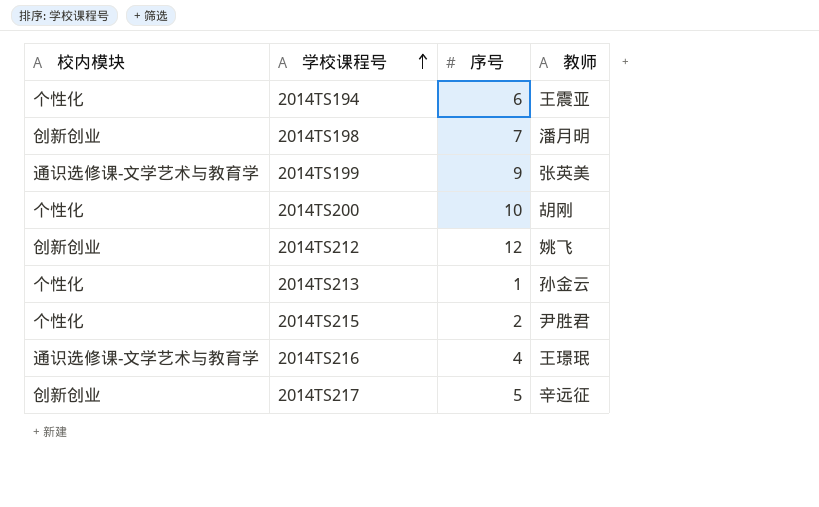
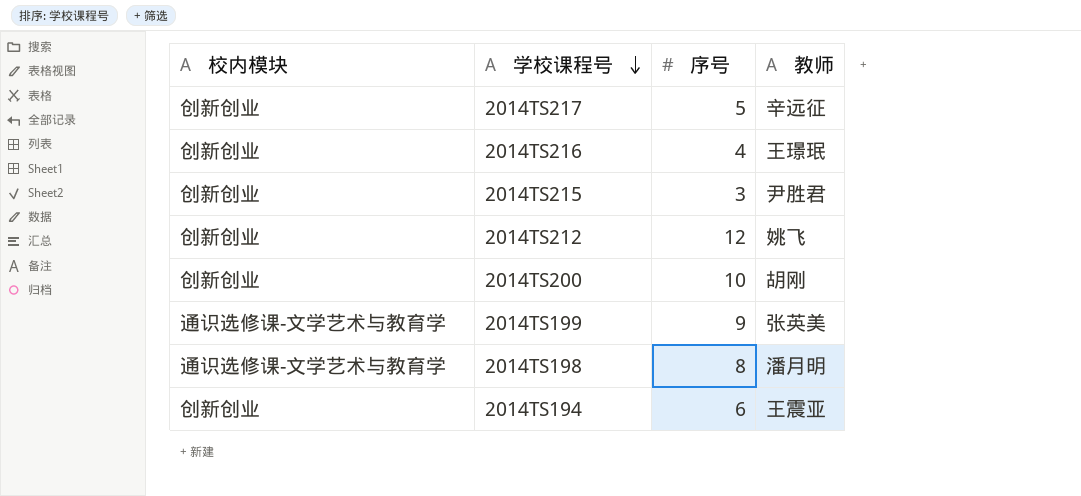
row order: 学校课程号 ascending -> 学校课程号 descending
row 2014TS213: 个性化 | 1 | 孙金云 -> none
2014TS216 | 校内模块: 通识选修课-文学艺术与教育学 -> 创新创业
2014TS215 | 校内模块: 个性化 -> 创新创业
2014TS215 | 序号: 2 -> 3
2014TS200 | 校内模块: 个性化 -> 创新创业
2014TS198 | 校内模块: 创新创业 -> 通识选修课-文学艺术与教育学
2014TS198 | 序号: 7 -> 8
2014TS194 | 校内模块: 个性化 -> 创新创业

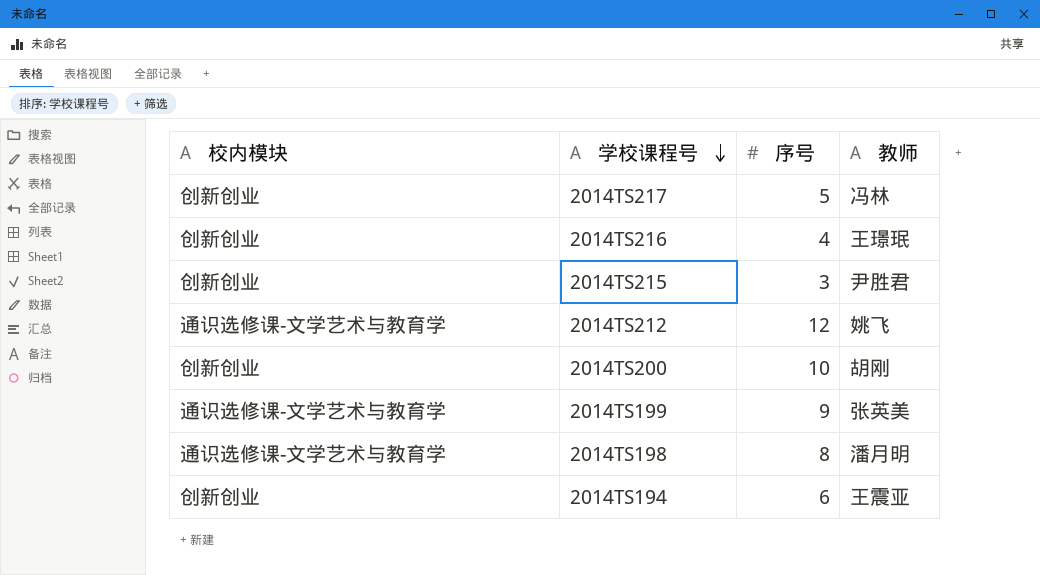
2014TS217 | 教师: 辛远征 -> 冯林
2014TS212 | 校内模块: 创新创业 -> 通识选修课-文学艺术与教育学

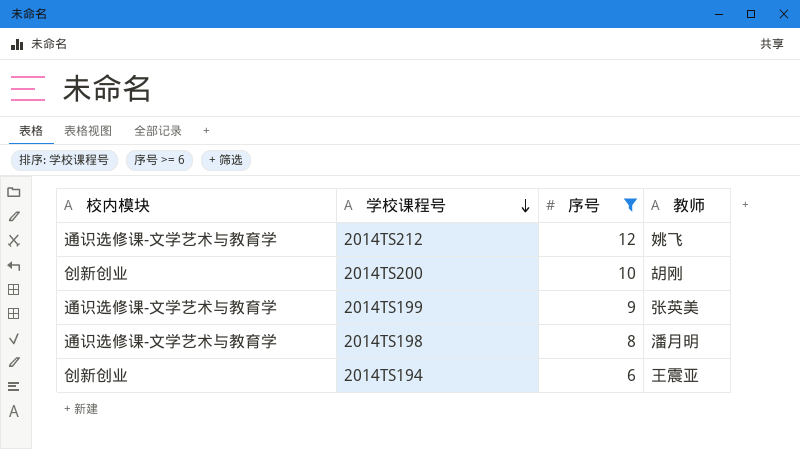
filter: none -> 序号 >= 6

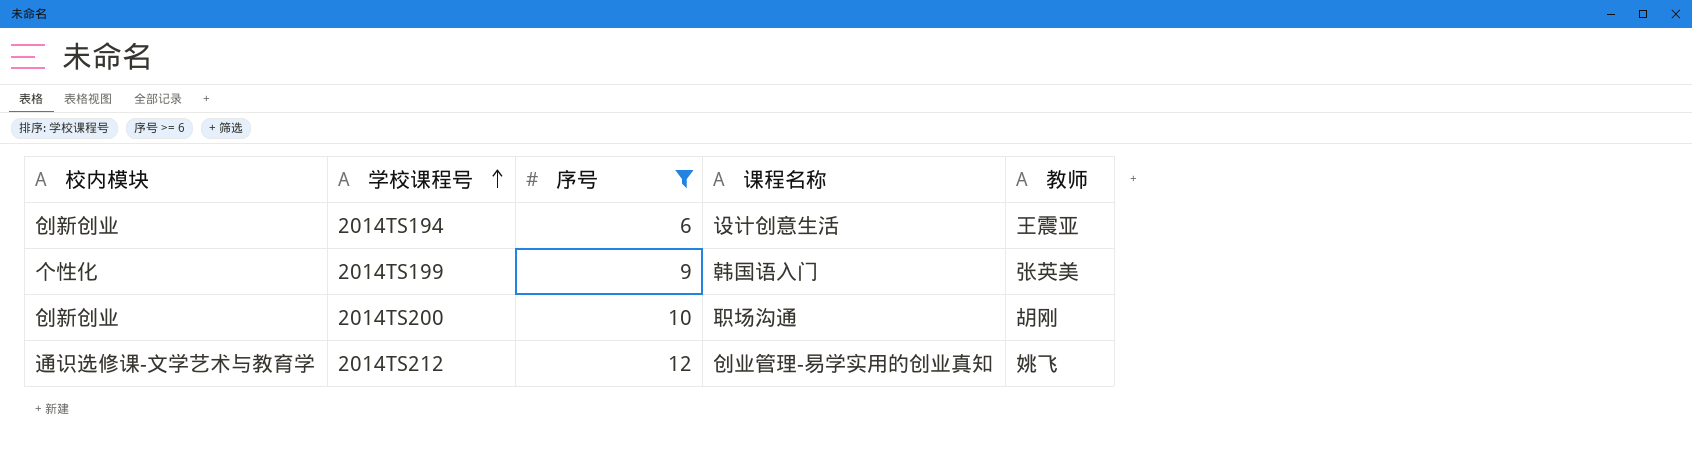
row order: 学校课程号 descending -> 学校课程号 ascending
column 课程名称 | position: none -> 4
row 2014TS198: 通识选修课-文学艺术与教育学 | 8 | 潘月明 -> none
2014TS199 | 校内模块: 通识选修课-文学艺术与教育学 -> 个性化

